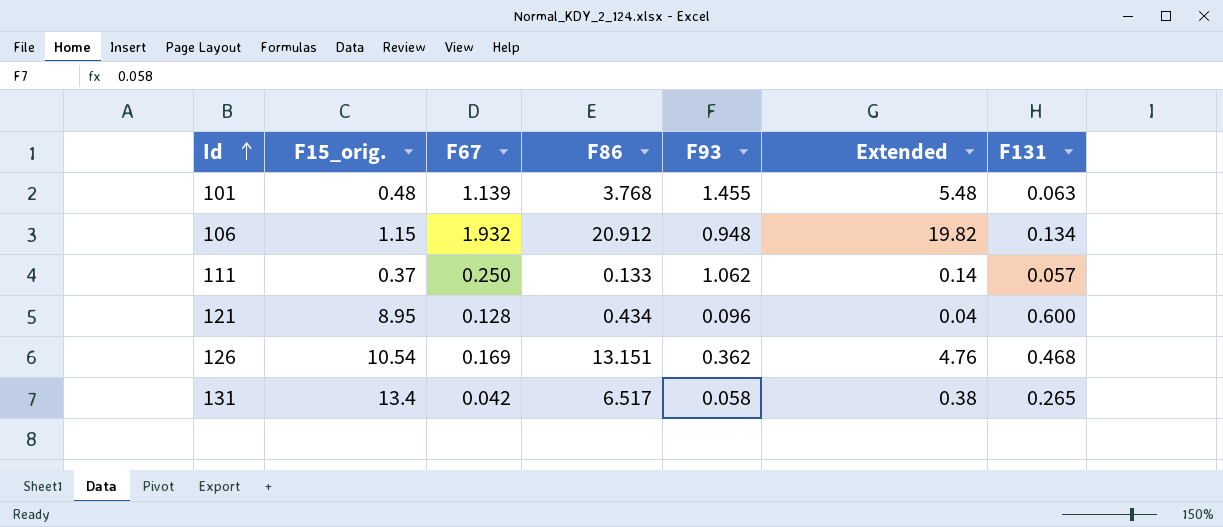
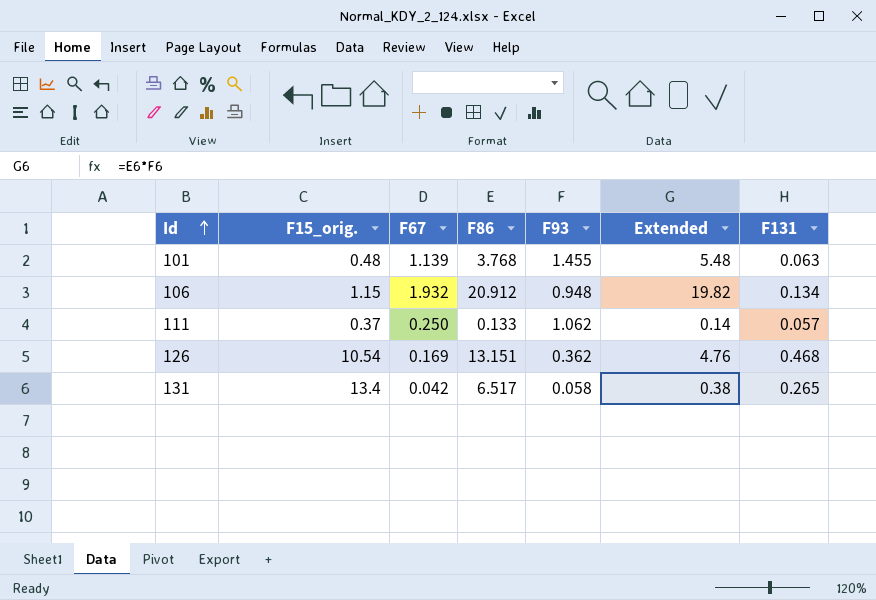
row 121: 8.95 | 0.128 | 0.434 | 0.096 | 0.04 | 0.600 -> none

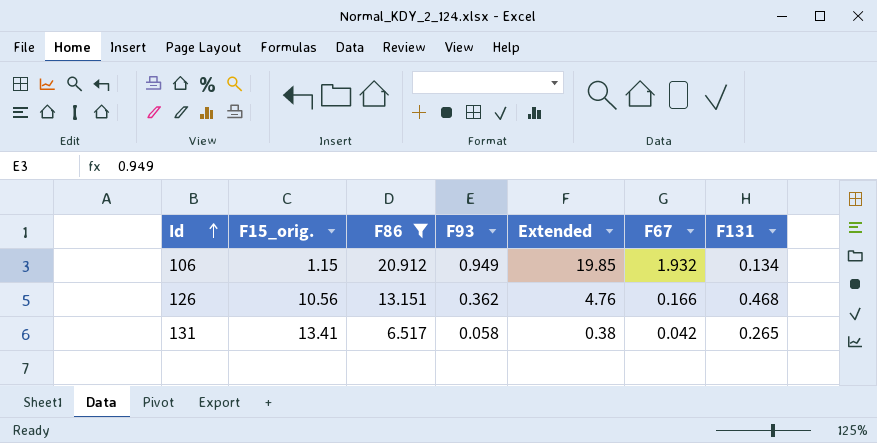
filter: none -> F86 >= 6.517
column F67 | position: 3 -> 6
106 | F93: 0.948 -> 0.949
106 | Extended: 19.82 -> 19.85
126 | F15_orig.: 10.54 -> 10.56
126 | F67: 0.169 -> 0.166
131 | F15_orig.: 13.4 -> 13.41

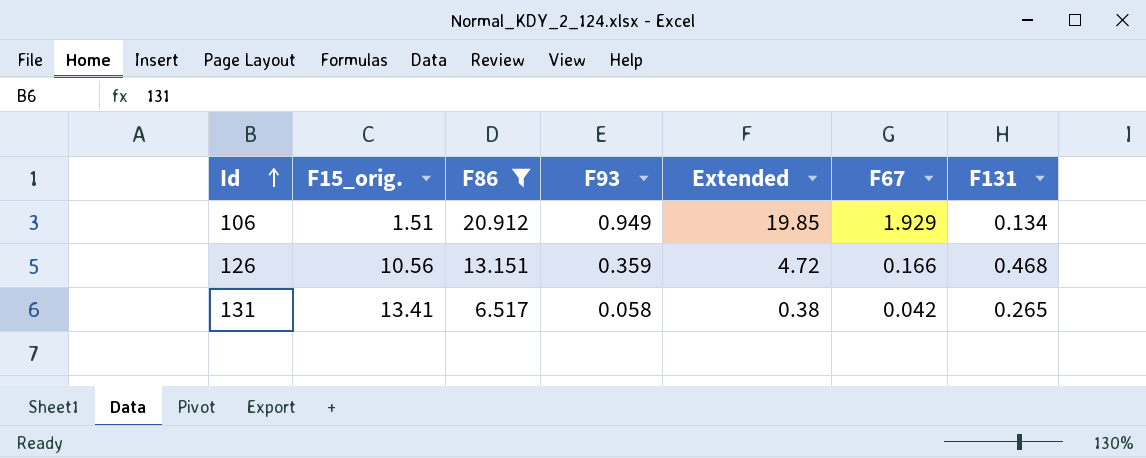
106 | F15_orig.: 1.15 -> 1.51
106 | F67: 1.932 -> 1.929
126 | F93: 0.362 -> 0.359
126 | Extended: 4.76 -> 4.72

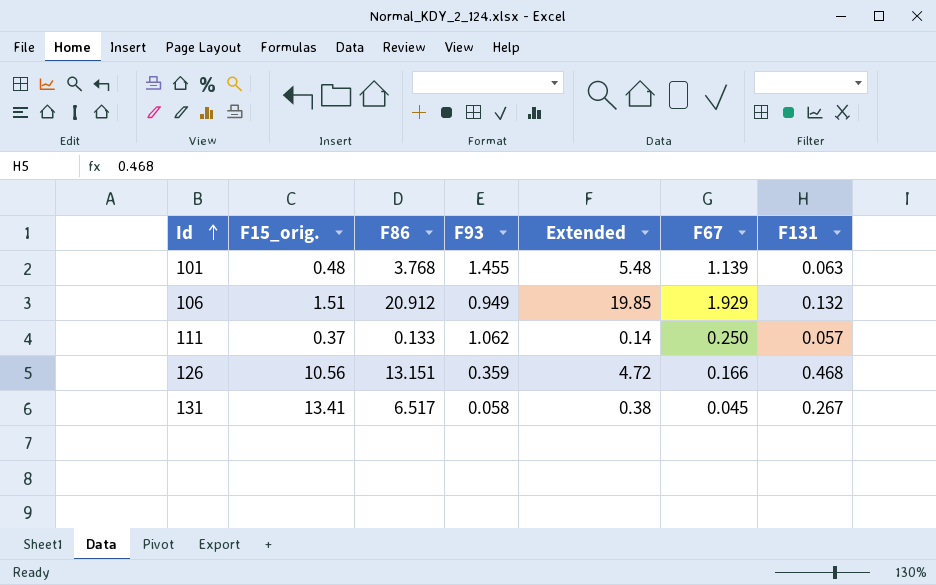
filter: F86 >= 6.517 -> none
106 | F131: 0.134 -> 0.132
131 | F67: 0.042 -> 0.045
131 | F131: 0.265 -> 0.267

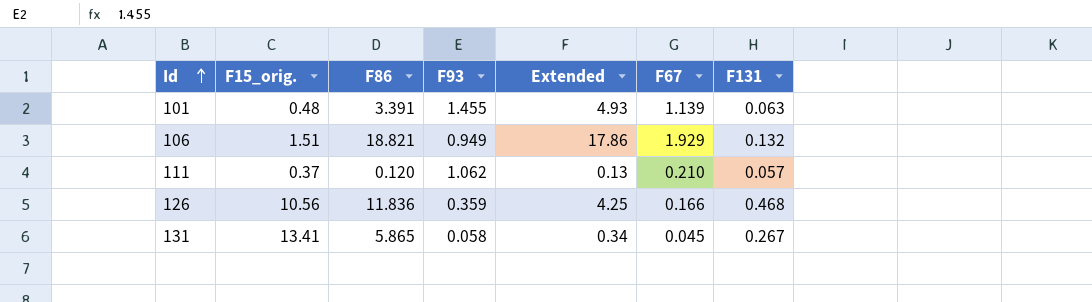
101 | F86: 3.768 -> 3.391
101 | Extended: 5.48 -> 4.93
106 | F86: 20.912 -> 18.821
106 | Extended: 19.85 -> 17.86
111 | F86: 0.133 -> 0.120
111 | Extended: 0.14 -> 0.13
111 | F67: 0.250 -> 0.210
126 | F86: 13.151 -> 11.836
126 | Extended: 4.72 -> 4.25
131 | F86: 6.517 -> 5.865
131 | Extended: 0.38 -> 0.34

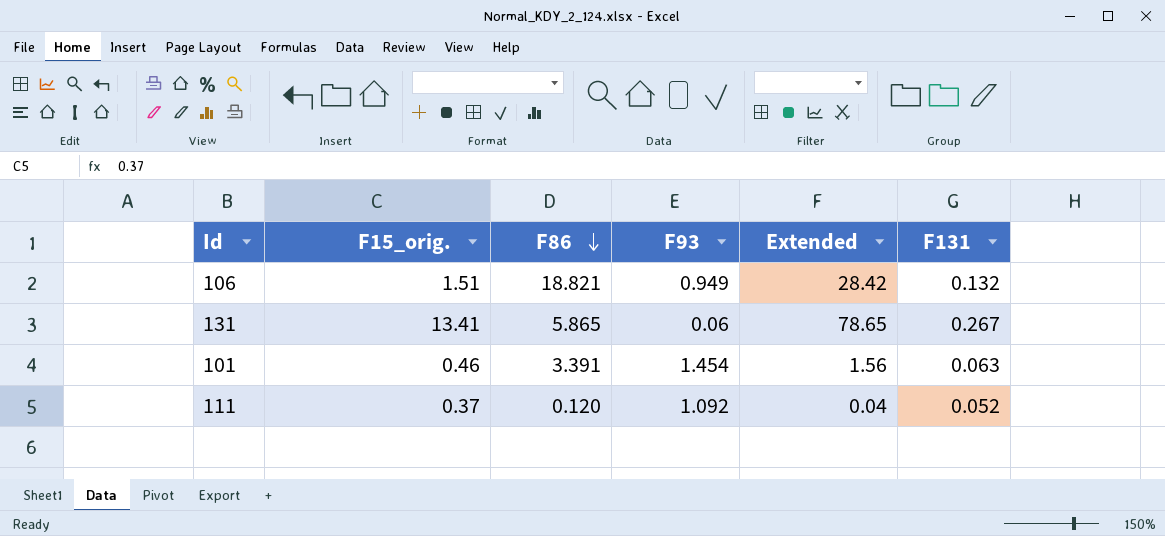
row order: Id ascending -> F86 descending
column F67 | position: 6 -> none
column Extended | formula: [F86] * [F93] -> [F15_orig.] * [F86]
row 126: 10.56 | 11.836 | 0.359 | 4.25 | 0.166 | 0.468 -> none
131 | F93: 0.058 -> 0.06
101 | F15_orig.: 0.48 -> 0.46
101 | F93: 1.455 -> 1.454
111 | F93: 1.062 -> 1.092
111 | F131: 0.057 -> 0.052

